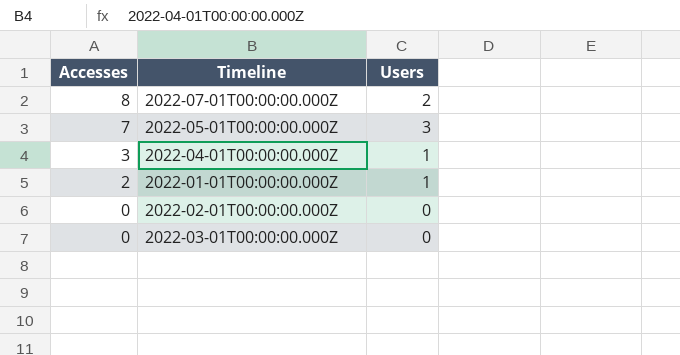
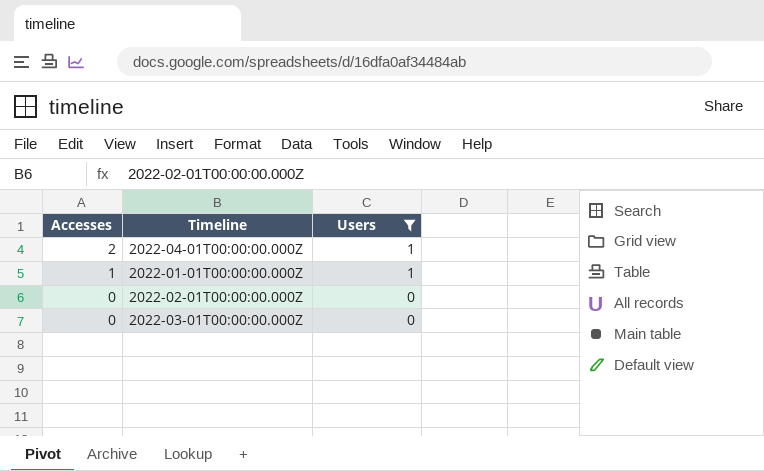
filter: none -> Users <= 1
2022-04-01T00:00:00.000Z | Accesses: 3 -> 2
2022-01-01T00:00:00.000Z | Accesses: 2 -> 1

